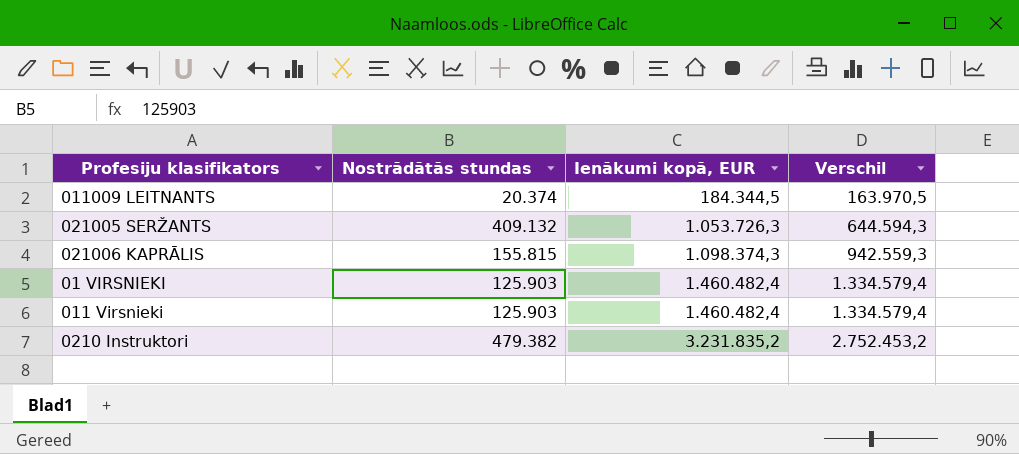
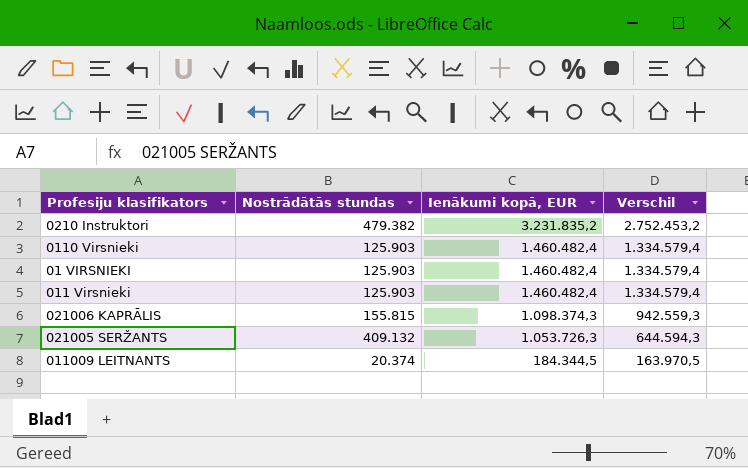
row order: Ienākumi kopā, EUR ascending -> Ienākumi kopā, EUR descending
row 0110 Virsnieki: none -> 125.903 | 1.460.482,4 | 1.334.579,4

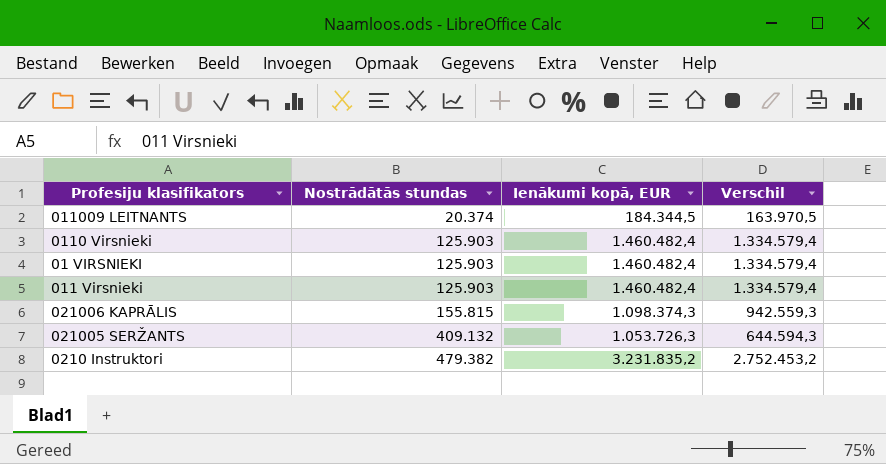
row order: Ienākumi kopā, EUR descending -> Nostrādātās stundas ascending

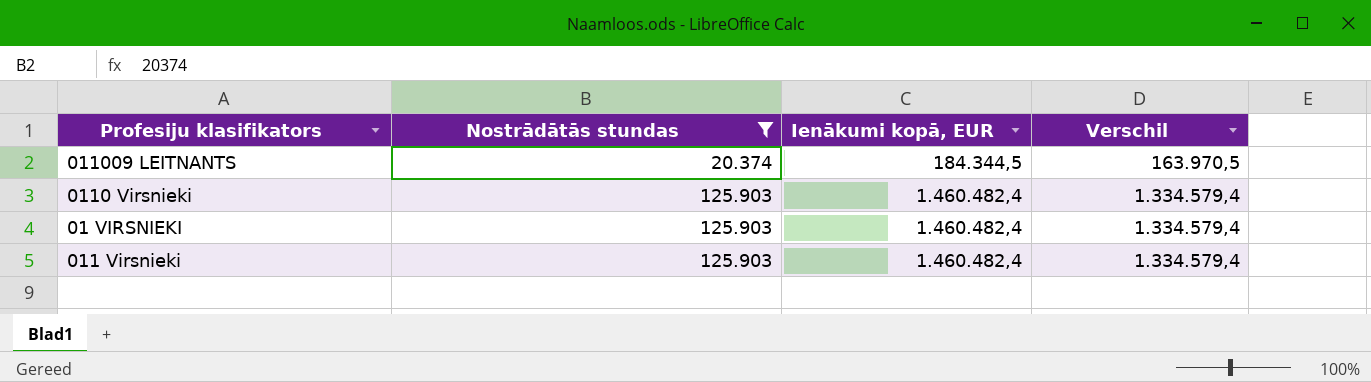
filter: none -> Nostrādātās stundas <= 125.903

